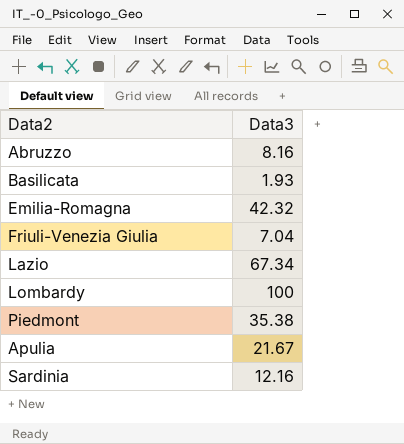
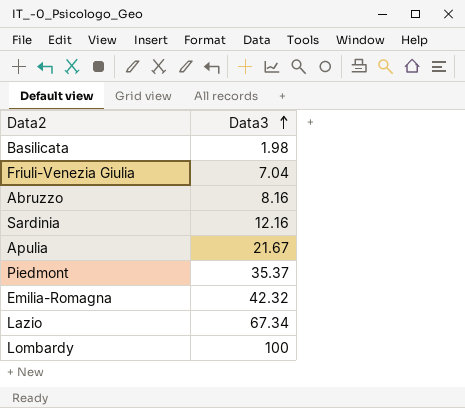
row order: none -> Data3 ascending
Basilicata | Data3: 1.93 -> 1.98
Piedmont | Data3: 35.38 -> 35.37

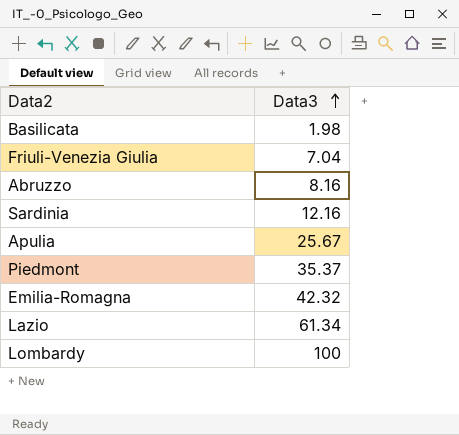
Apulia | Data3: 21.67 -> 25.67
Lazio | Data3: 67.34 -> 61.34

